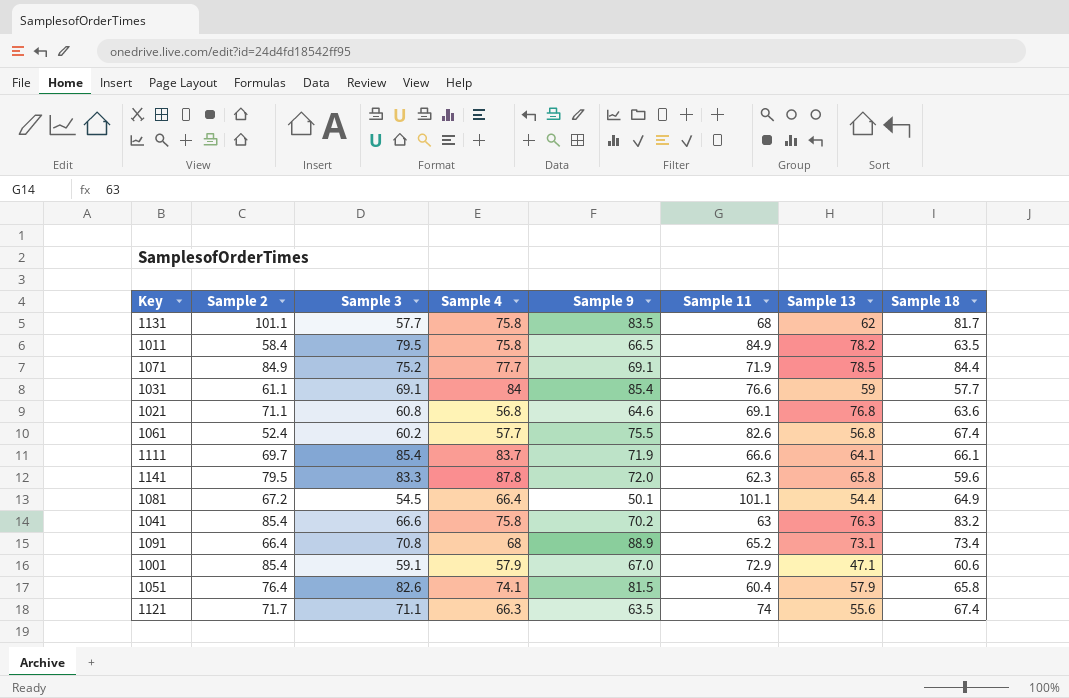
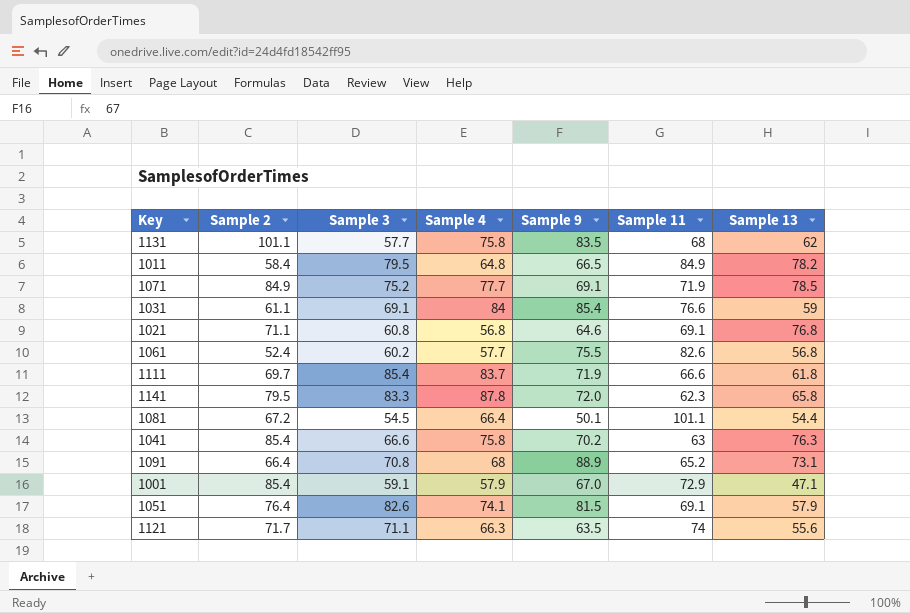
column Sample 18 | position: 8 -> none
1011 | Sample 4: 75.8 -> 64.8
1111 | Sample 13: 64.1 -> 61.8
1051 | Sample 11: 60.4 -> 69.1

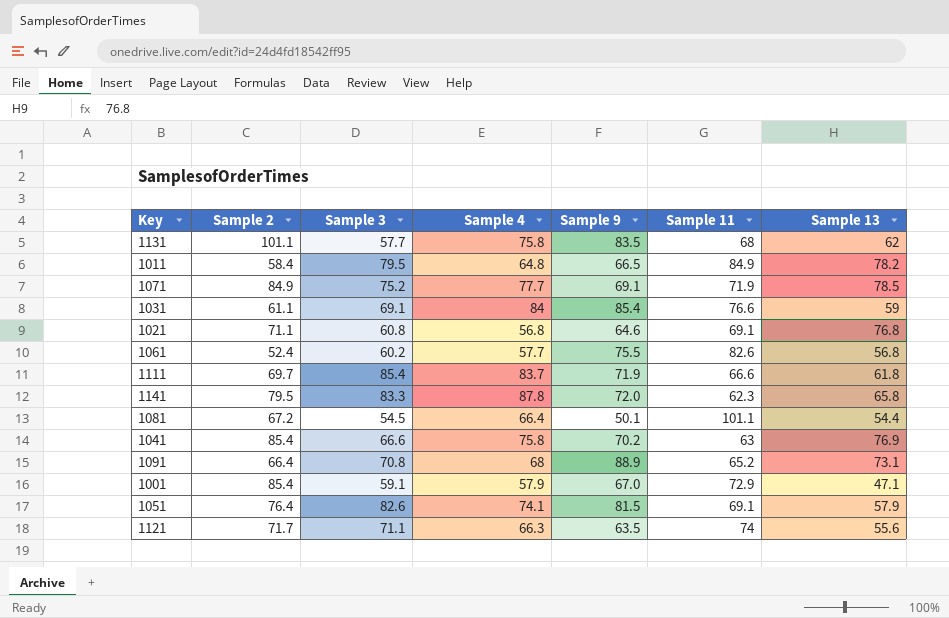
1041 | Sample 13: 76.3 -> 76.9

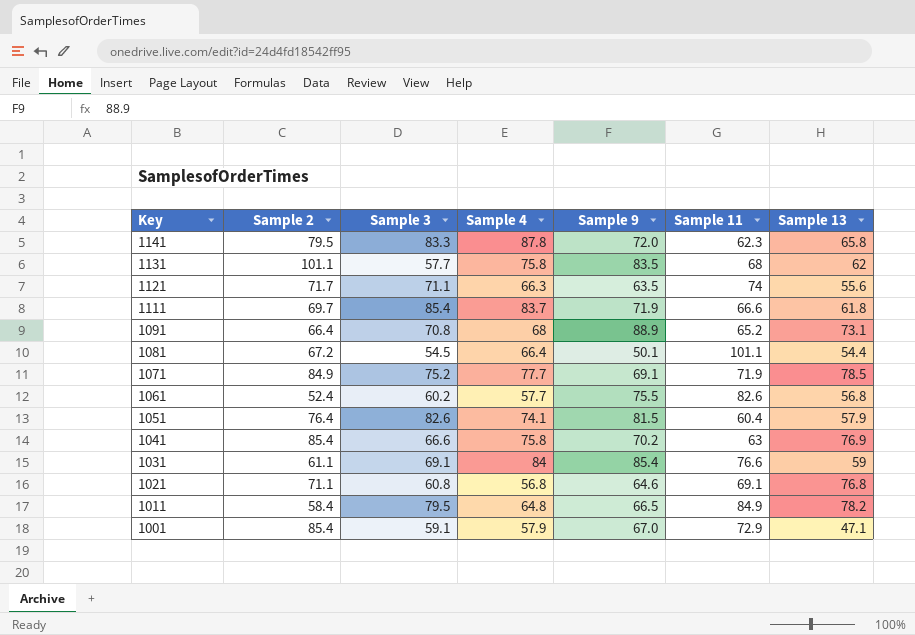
row order: none -> Key descending
1051 | Sample 11: 69.1 -> 60.4

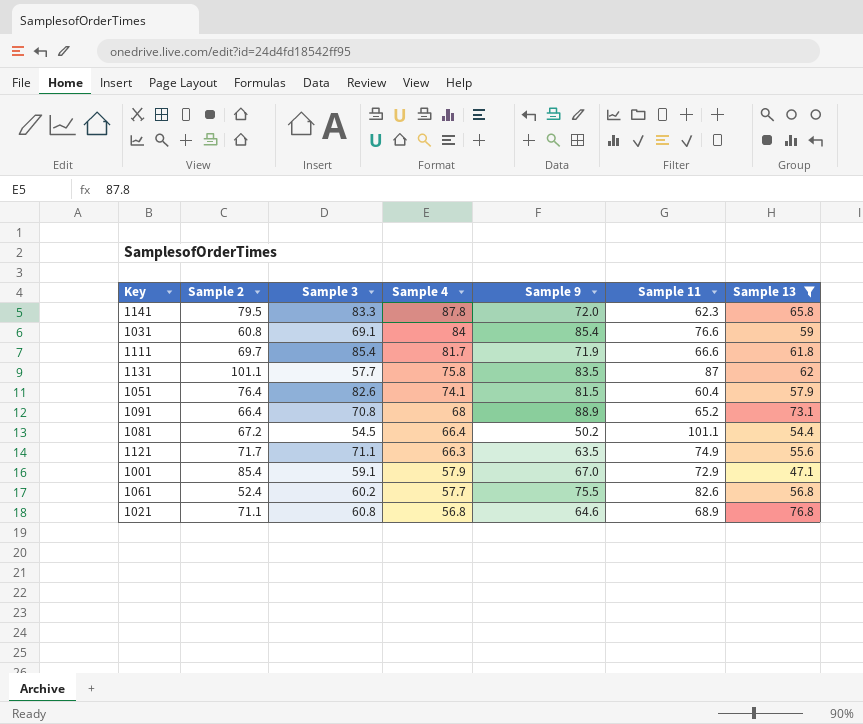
filter: none -> Sample 13 <= 76.8
row order: Key descending -> Sample 4 descending
1031 | Sample 2: 61.1 -> 60.8
1111 | Sample 4: 83.7 -> 81.7
1131 | Sample 11: 68 -> 87
1081 | Sample 9: 50.1 -> 50.2
1121 | Sample 11: 74 -> 74.9
1021 | Sample 11: 69.1 -> 68.9

